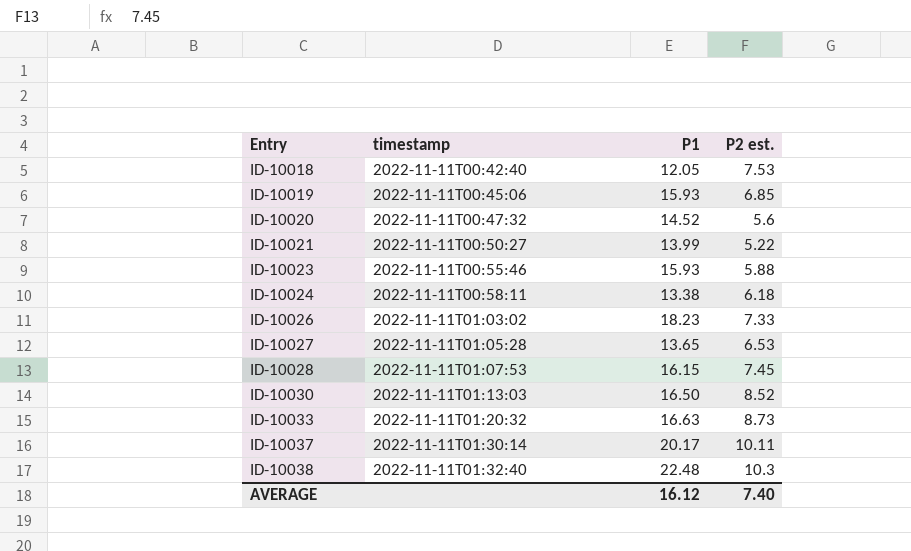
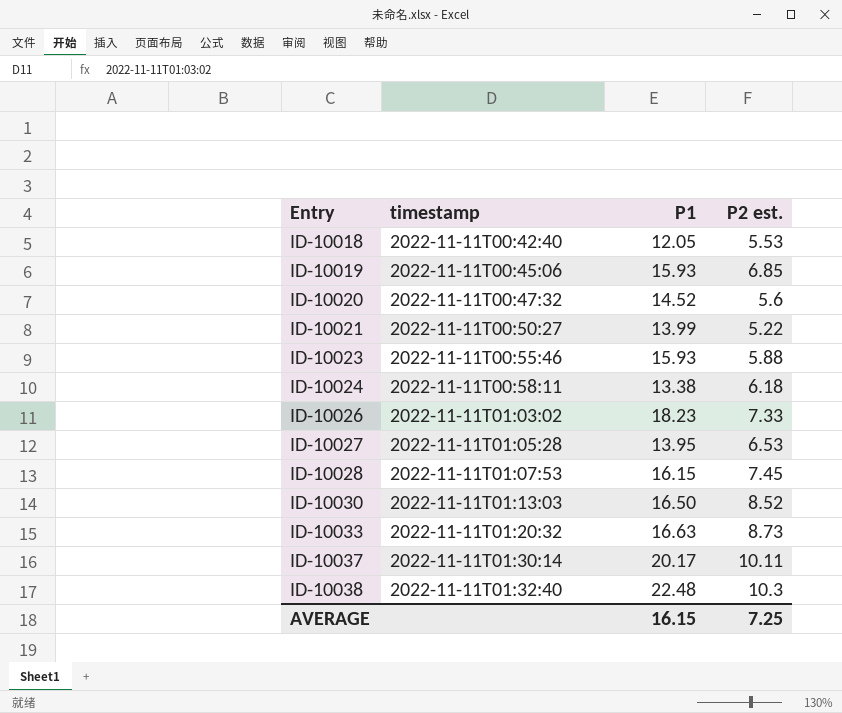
ID-10018 | P2 est.: 7.53 -> 5.53
ID-10027 | P1: 13.65 -> 13.95
AVERAGE | P1: 16.12 -> 16.15
AVERAGE | P2 est.: 7.40 -> 7.25

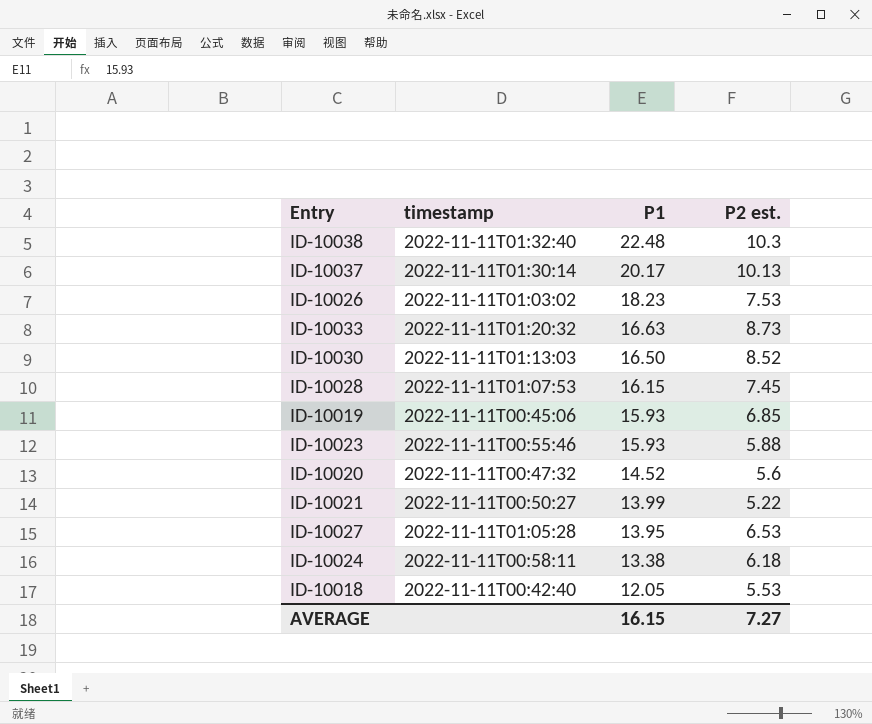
row order: Entry ascending -> P1 descending
ID-10037 | P2 est.: 10.11 -> 10.13
ID-10026 | P2 est.: 7.33 -> 7.53
AVERAGE | P2 est.: 7.25 -> 7.27

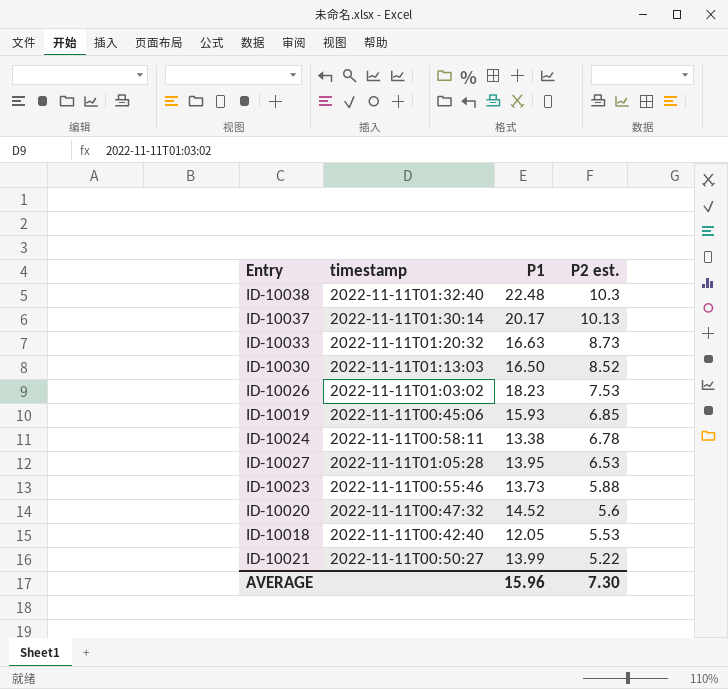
row order: P1 descending -> P2 est. descending
row ID-10028: 2022-11-11T01:07:53 | 16.15 | 7.45 -> none
ID-10024 | P2 est.: 6.18 -> 6.78
ID-10023 | P1: 15.93 -> 13.73
AVERAGE | P1: 16.15 -> 15.96
AVERAGE | P2 est.: 7.27 -> 7.30

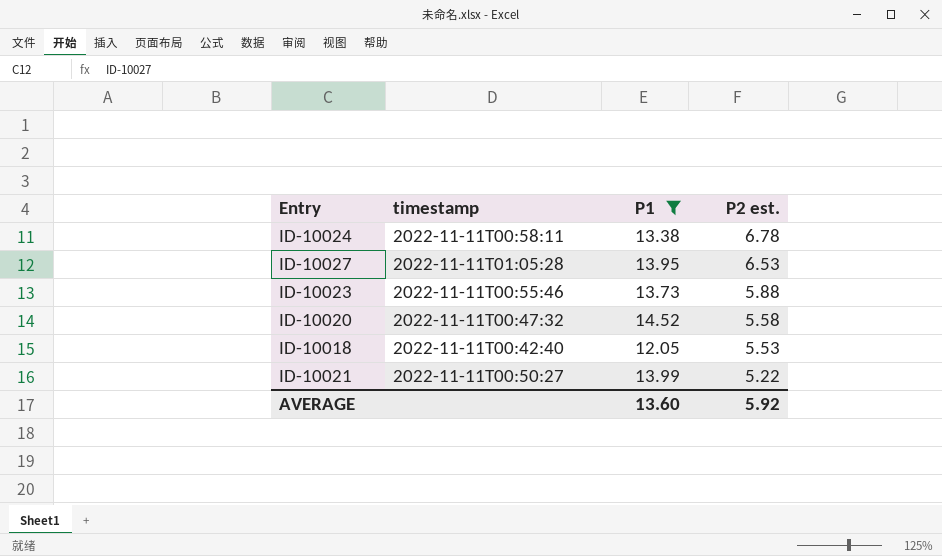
filter: none -> P1 <= 14.52
ID-10020 | P2 est.: 5.6 -> 5.58
AVERAGE | P1: 15.96 -> 13.60
AVERAGE | P2 est.: 7.30 -> 5.92

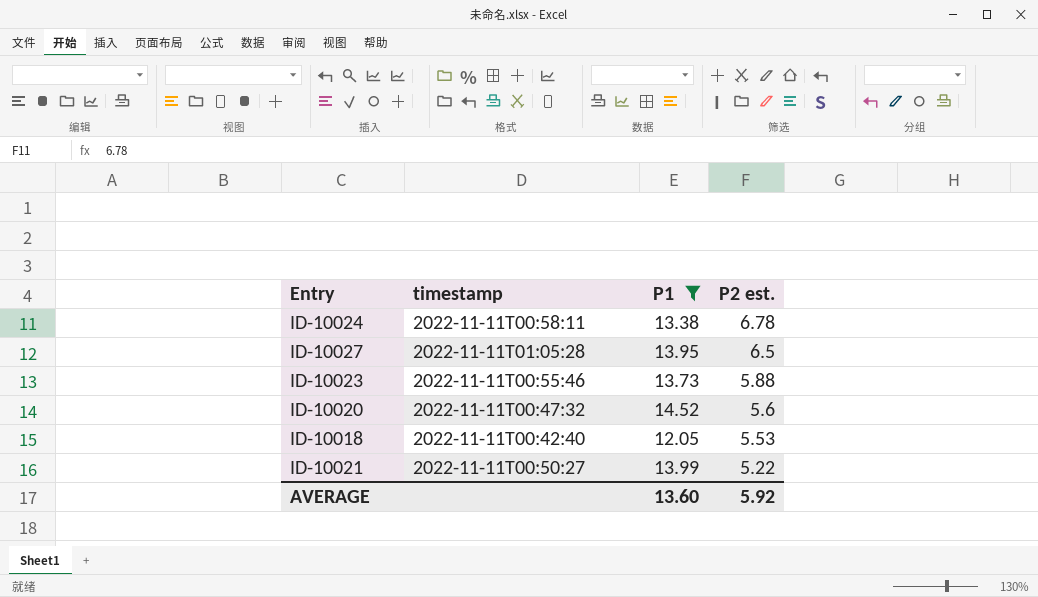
ID-10027 | P2 est.: 6.53 -> 6.5
ID-10020 | P2 est.: 5.58 -> 5.6

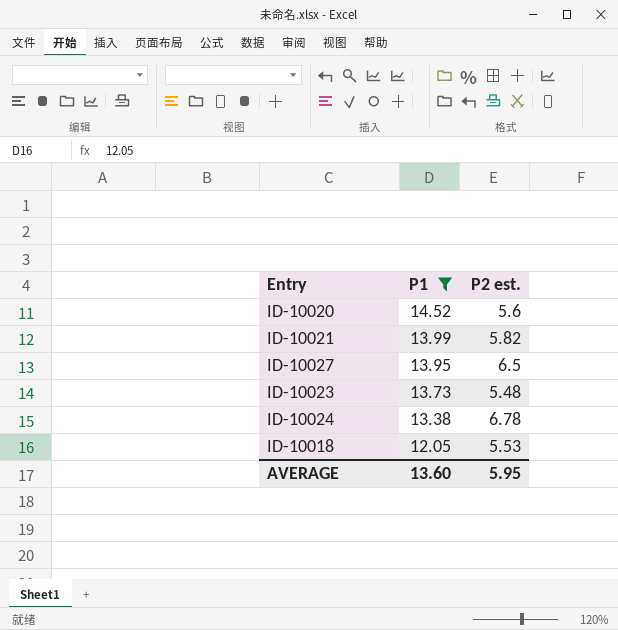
row order: P2 est. descending -> P1 descending
column timestamp | position: 2 -> none
ID-10021 | P2 est.: 5.22 -> 5.82
ID-10023 | P2 est.: 5.88 -> 5.48
AVERAGE | P2 est.: 5.92 -> 5.95

